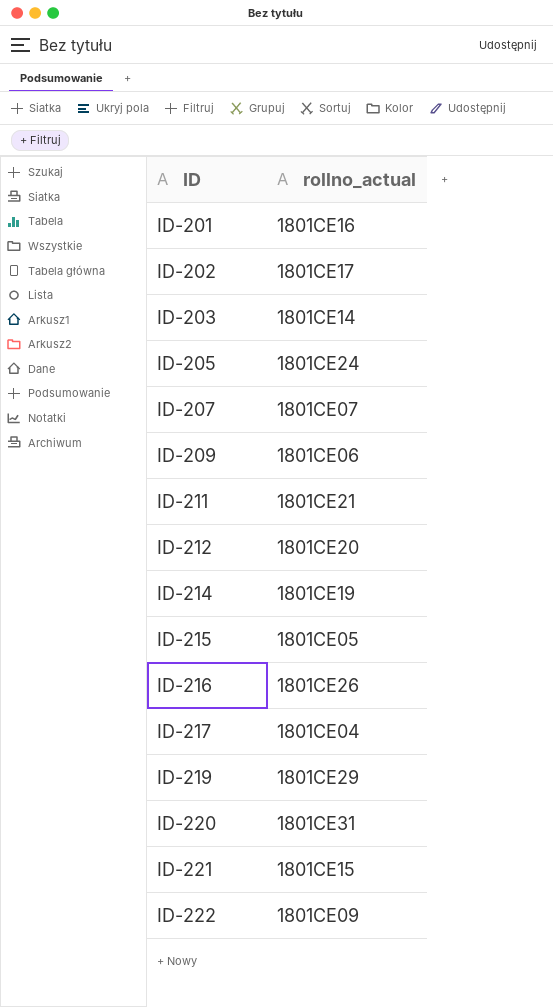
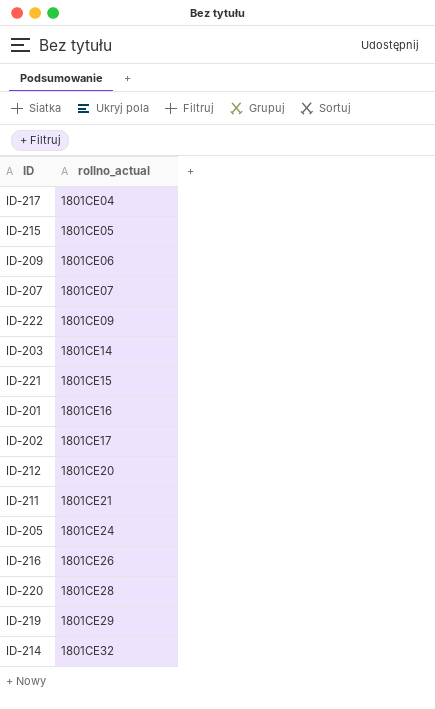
row order: ID ascending -> rollno_actual ascending
ID-220 | rollno_actual: 1801CE31 -> 1801CE28
ID-214 | rollno_actual: 1801CE19 -> 1801CE32

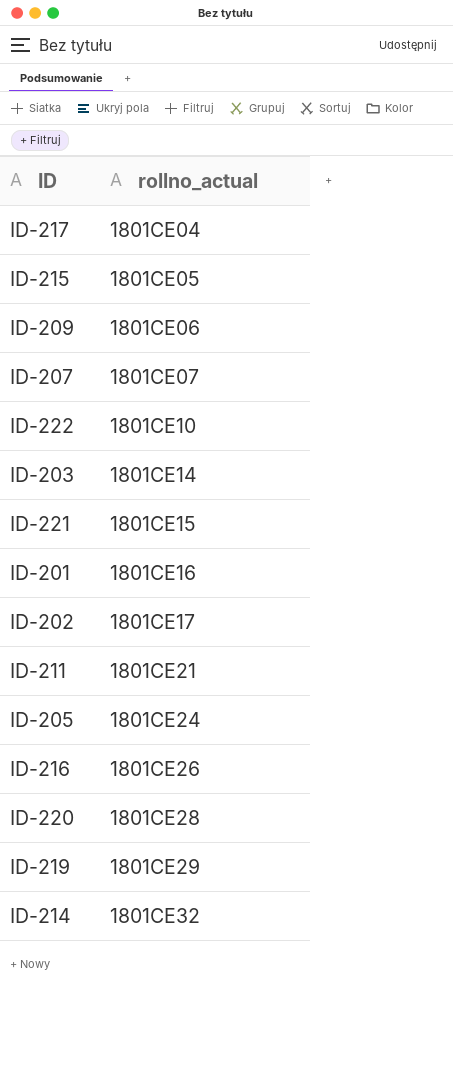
row ID-212: 1801CE20 -> none
ID-222 | rollno_actual: 1801CE09 -> 1801CE10

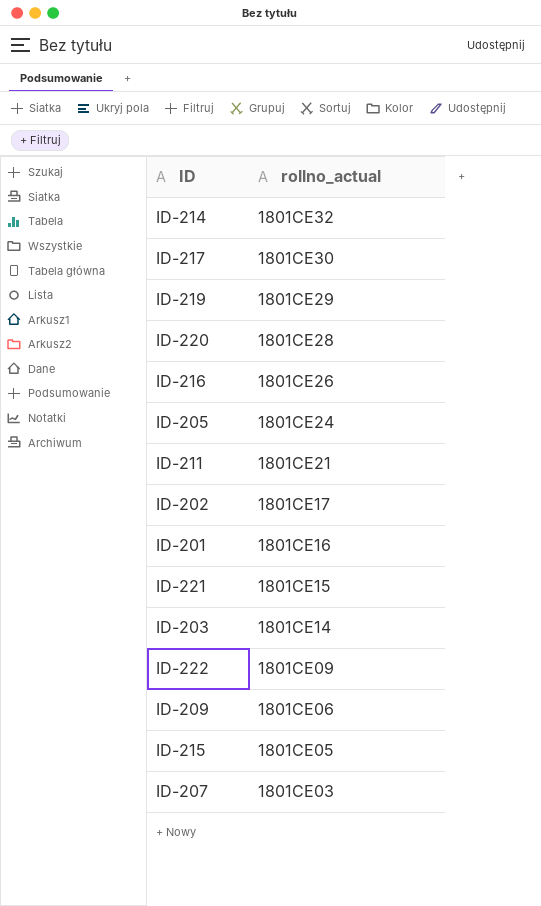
row order: rollno_actual ascending -> rollno_actual descending
ID-217 | rollno_actual: 1801CE04 -> 1801CE30
ID-222 | rollno_actual: 1801CE10 -> 1801CE09
ID-207 | rollno_actual: 1801CE07 -> 1801CE03

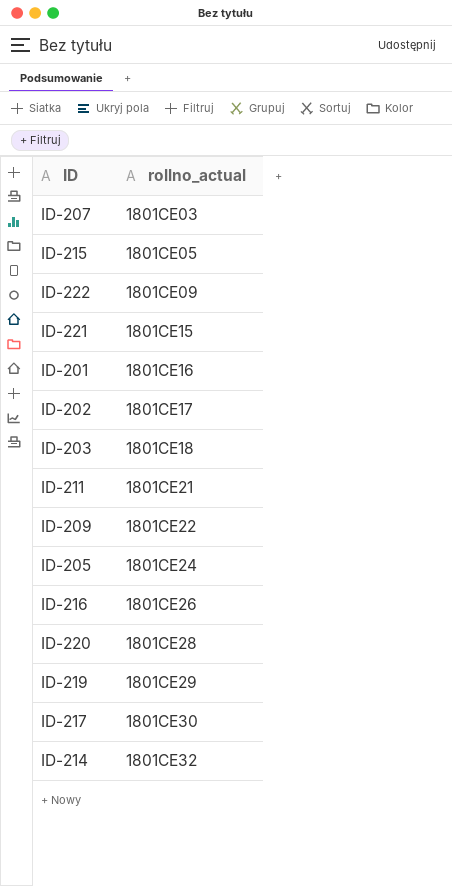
row order: rollno_actual descending -> rollno_actual ascending
ID-203 | rollno_actual: 1801CE14 -> 1801CE18
ID-209 | rollno_actual: 1801CE06 -> 1801CE22

